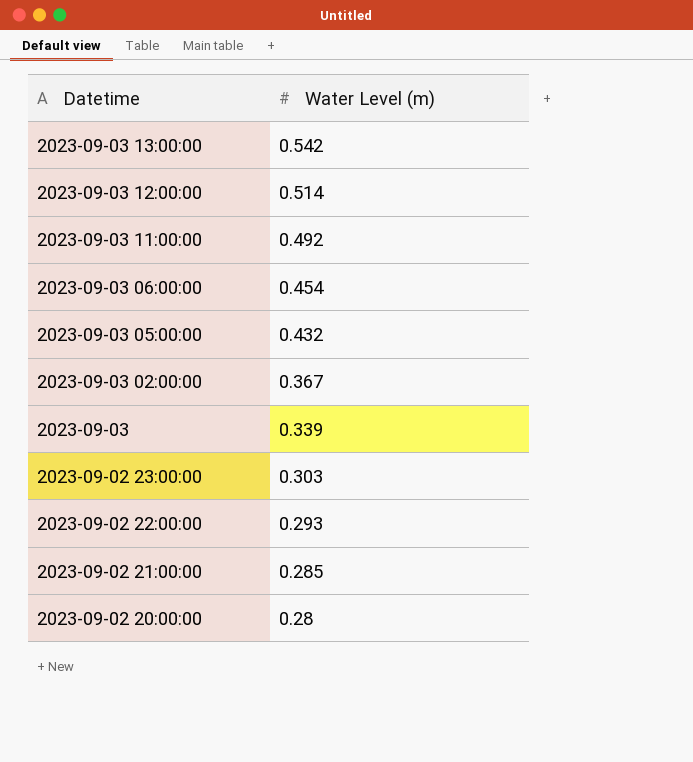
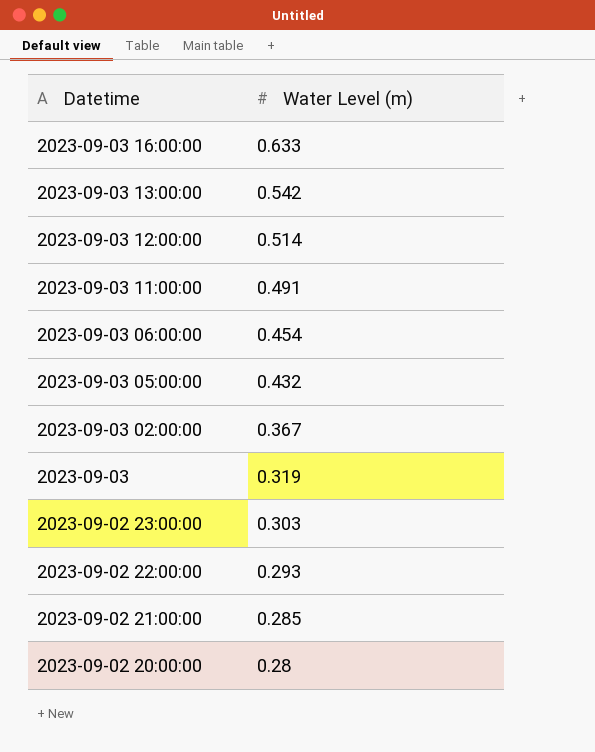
row 2023-09-03 16:00:00: none -> 0.633
2023-09-03 11:00:00 | Water Level (m): 0.492 -> 0.491
2023-09-03 | Water Level (m): 0.339 -> 0.319

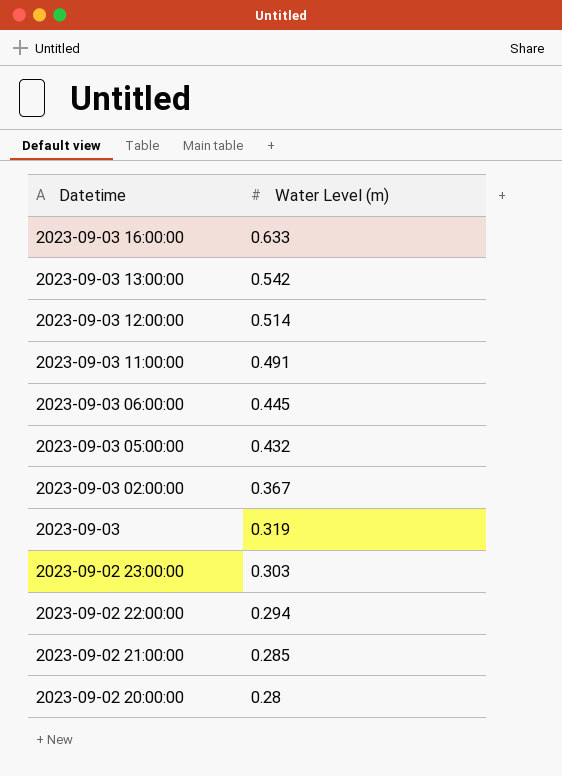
2023-09-03 06:00:00 | Water Level (m): 0.454 -> 0.445
2023-09-02 22:00:00 | Water Level (m): 0.293 -> 0.294

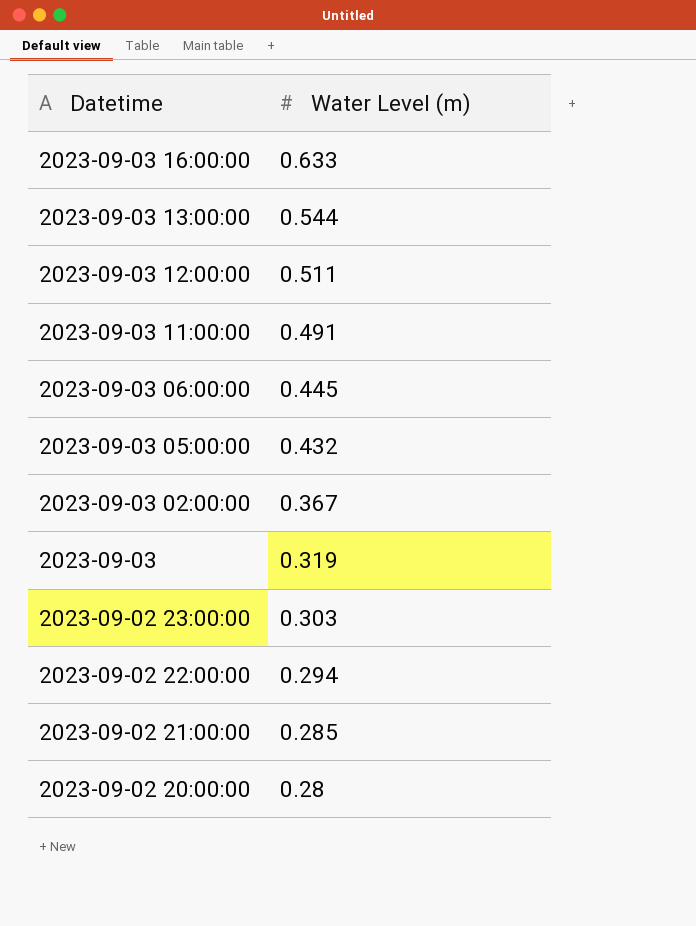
2023-09-03 13:00:00 | Water Level (m): 0.542 -> 0.544
2023-09-03 12:00:00 | Water Level (m): 0.514 -> 0.511

